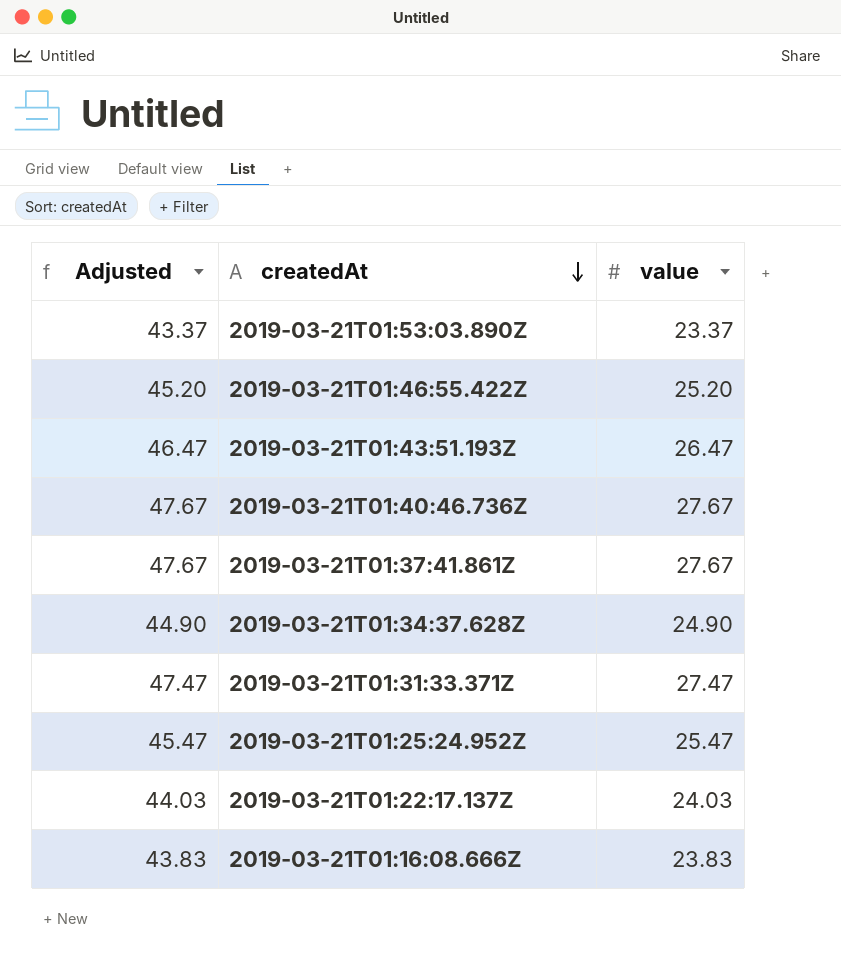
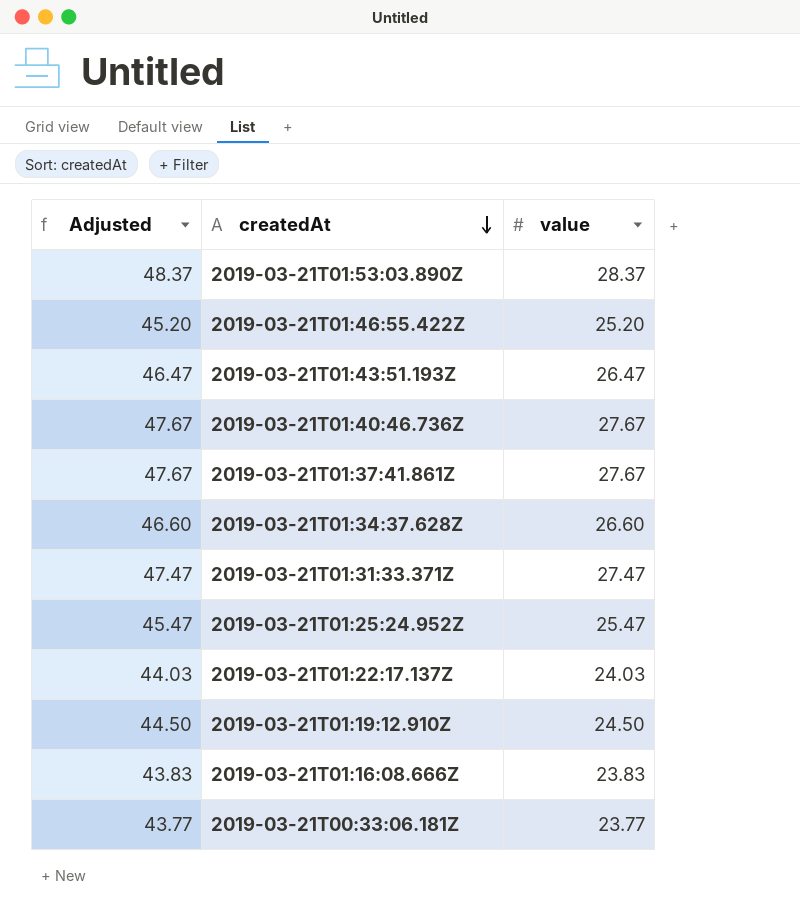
2019-03-21T01:53:03.890Z | Adjusted: 43.37 -> 48.37
2019-03-21T01:53:03.890Z | value: 23.37 -> 28.37
2019-03-21T01:34:37.628Z | Adjusted: 44.90 -> 46.60
2019-03-21T01:34:37.628Z | value: 24.90 -> 26.60
row 2019-03-21T01:19:12.910Z: none -> 44.50 | 24.50
row 2019-03-21T00:33:06.181Z: none -> 43.77 | 23.77

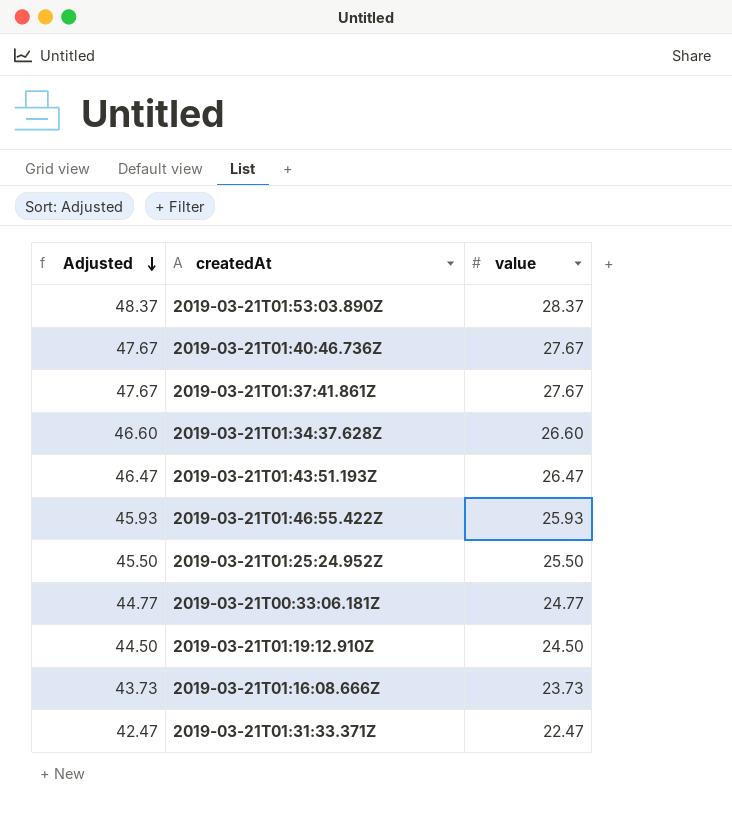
row order: createdAt descending -> Adjusted descending
row 2019-03-21T01:22:17.137Z: 44.03 | 24.03 -> none
2019-03-21T01:46:55.422Z | Adjusted: 45.20 -> 45.93
2019-03-21T01:46:55.422Z | value: 25.20 -> 25.93
2019-03-21T01:25:24.952Z | Adjusted: 45.47 -> 45.50
2019-03-21T01:25:24.952Z | value: 25.47 -> 25.50
2019-03-21T00:33:06.181Z | Adjusted: 43.77 -> 44.77
2019-03-21T00:33:06.181Z | value: 23.77 -> 24.77
2019-03-21T01:16:08.666Z | Adjusted: 43.83 -> 43.73
2019-03-21T01:16:08.666Z | value: 23.83 -> 23.73
2019-03-21T01:31:33.371Z | Adjusted: 47.47 -> 42.47
2019-03-21T01:31:33.371Z | value: 27.47 -> 22.47

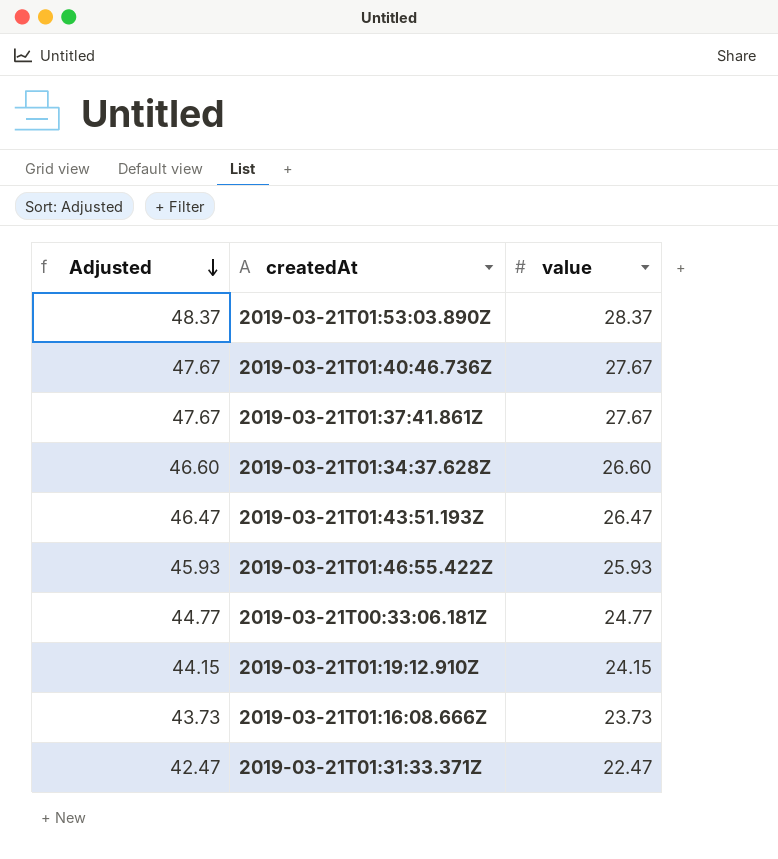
row 2019-03-21T01:25:24.952Z: 45.50 | 25.50 -> none
2019-03-21T01:19:12.910Z | Adjusted: 44.50 -> 44.15
2019-03-21T01:19:12.910Z | value: 24.50 -> 24.15

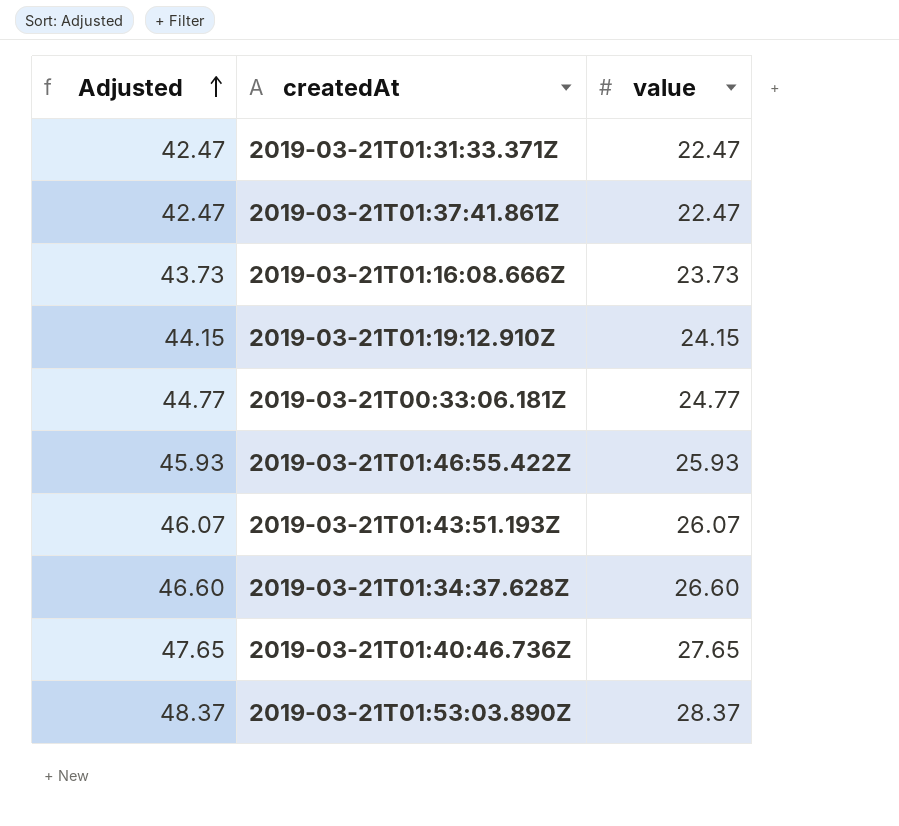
row order: Adjusted descending -> Adjusted ascending
2019-03-21T01:37:41.861Z | Adjusted: 47.67 -> 42.47
2019-03-21T01:37:41.861Z | value: 27.67 -> 22.47
2019-03-21T01:43:51.193Z | Adjusted: 46.47 -> 46.07
2019-03-21T01:43:51.193Z | value: 26.47 -> 26.07
2019-03-21T01:40:46.736Z | Adjusted: 47.67 -> 47.65
2019-03-21T01:40:46.736Z | value: 27.67 -> 27.65

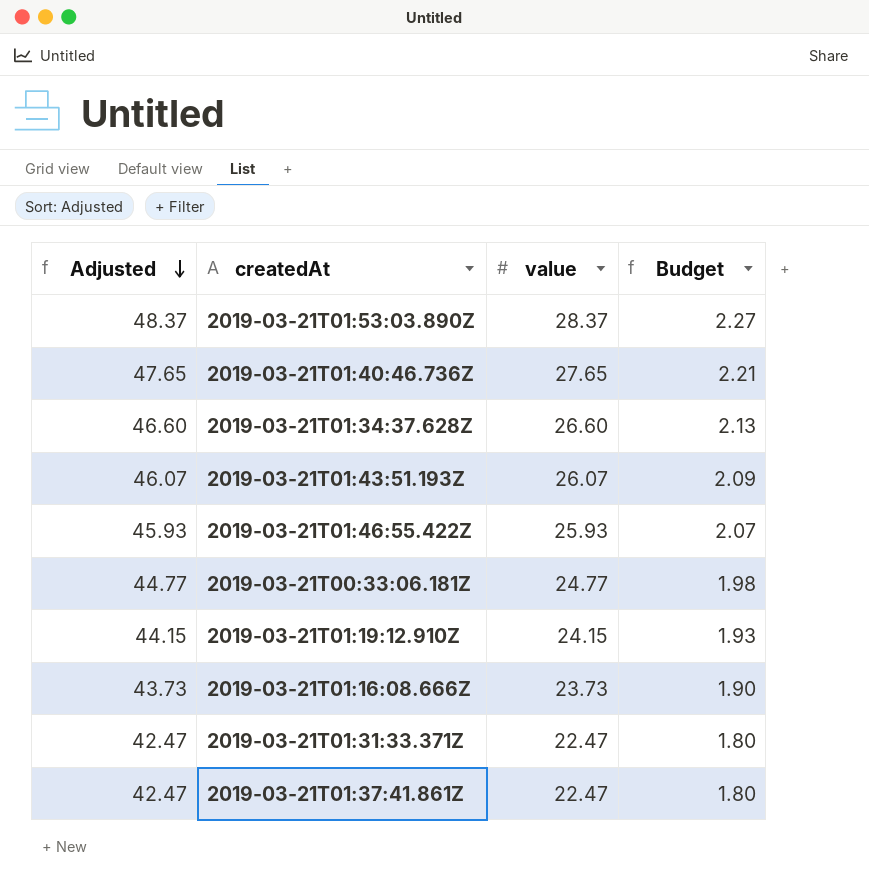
row order: Adjusted ascending -> Adjusted descending
column Budget | formula: none -> [value] * 0.08

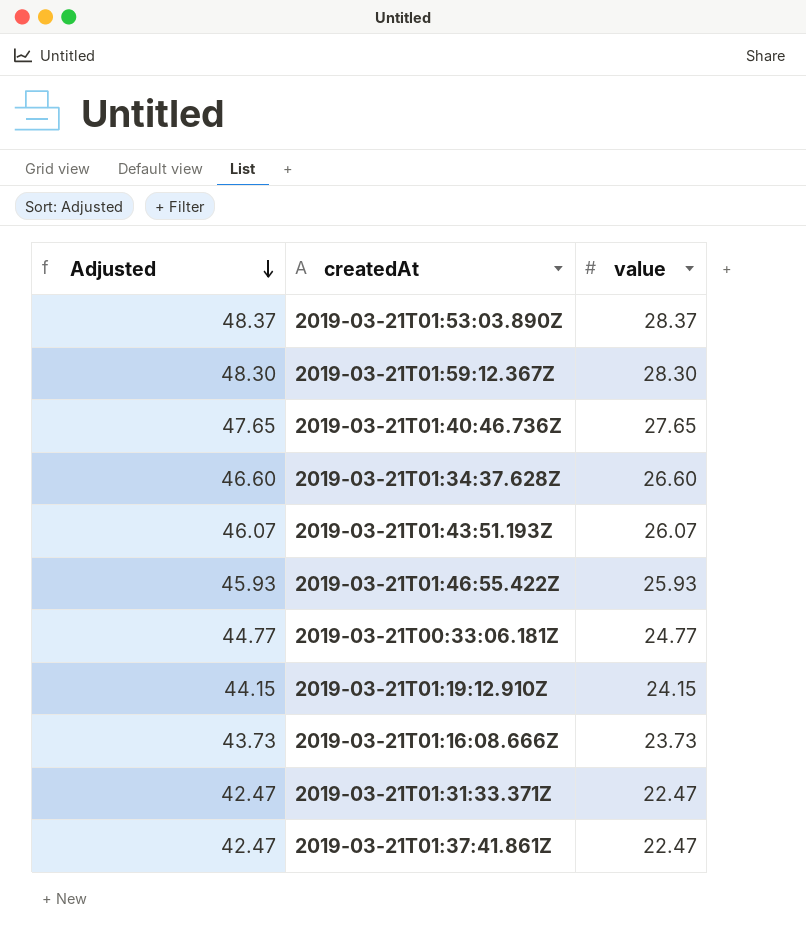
column Budget | formula: [value] * 0.08 -> none
row 2019-03-21T01:59:12.367Z: none -> 48.30 | 28.30

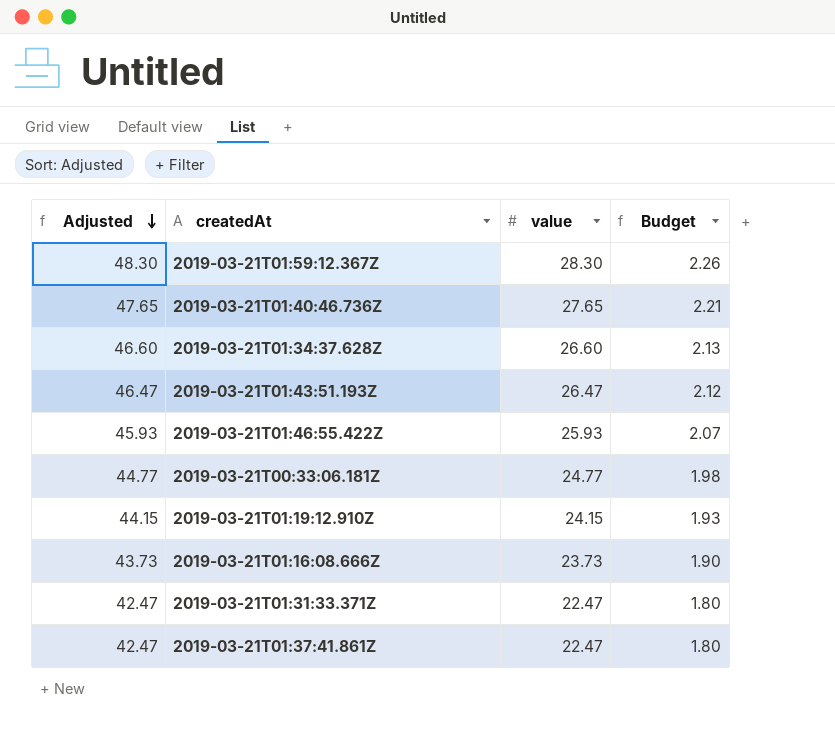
column Budget | formula: none -> [value] * 0.08
row 2019-03-21T01:53:03.890Z: 48.37 | 28.37 -> none
2019-03-21T01:43:51.193Z | Adjusted: 46.07 -> 46.47
2019-03-21T01:43:51.193Z | value: 26.07 -> 26.47

